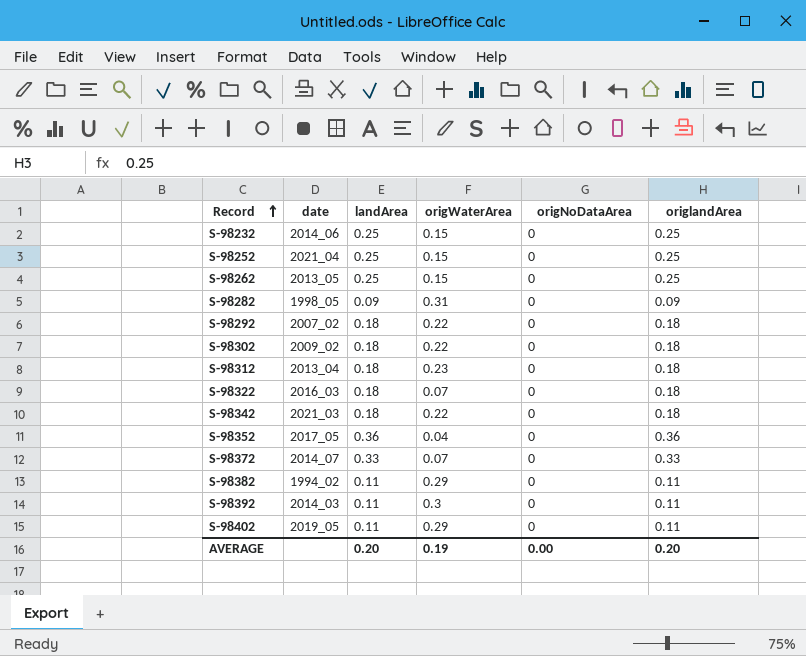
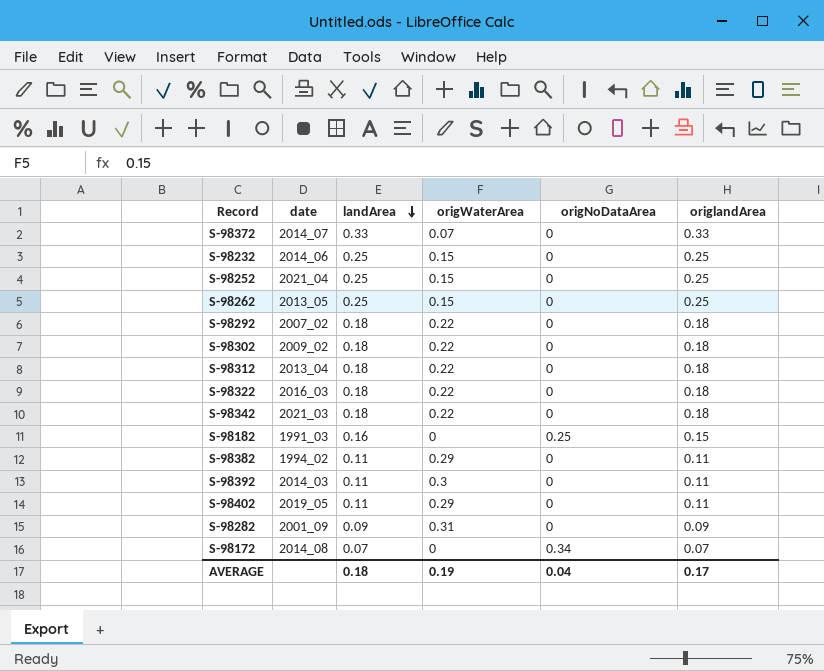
row order: Record ascending -> landArea descending
row S-98352: 2017_05 | 0.36 | 0.04 | 0 | 0.36 -> none
S-98312 | origWaterArea: 0.23 -> 0.22
S-98322 | origWaterArea: 0.07 -> 0.22
row S-98182: none -> 1991_03 | 0.16 | 0 | 0.25 | 0.15
S-98282 | date: 1998_05 -> 2001_09
row S-98172: none -> 2014_08 | 0.07 | 0 | 0.34 | 0.07
AVERAGE | landArea: 0.20 -> 0.18
AVERAGE | origNoDataArea: 0.00 -> 0.04
AVERAGE | origlandArea: 0.20 -> 0.17

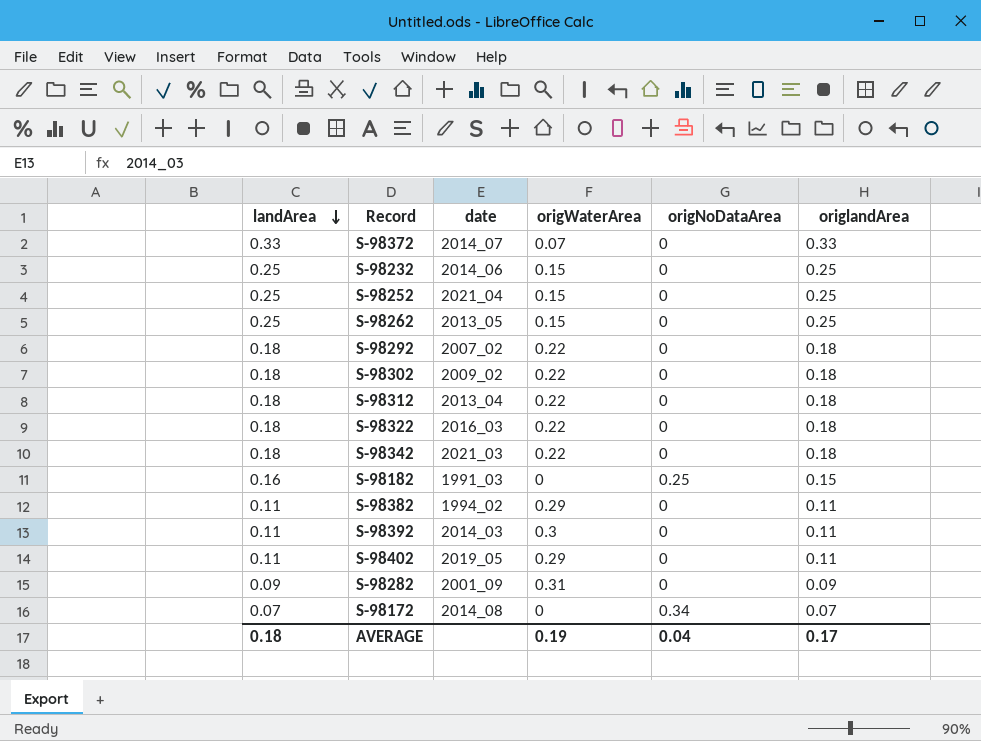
column landArea | position: 3 -> 1

